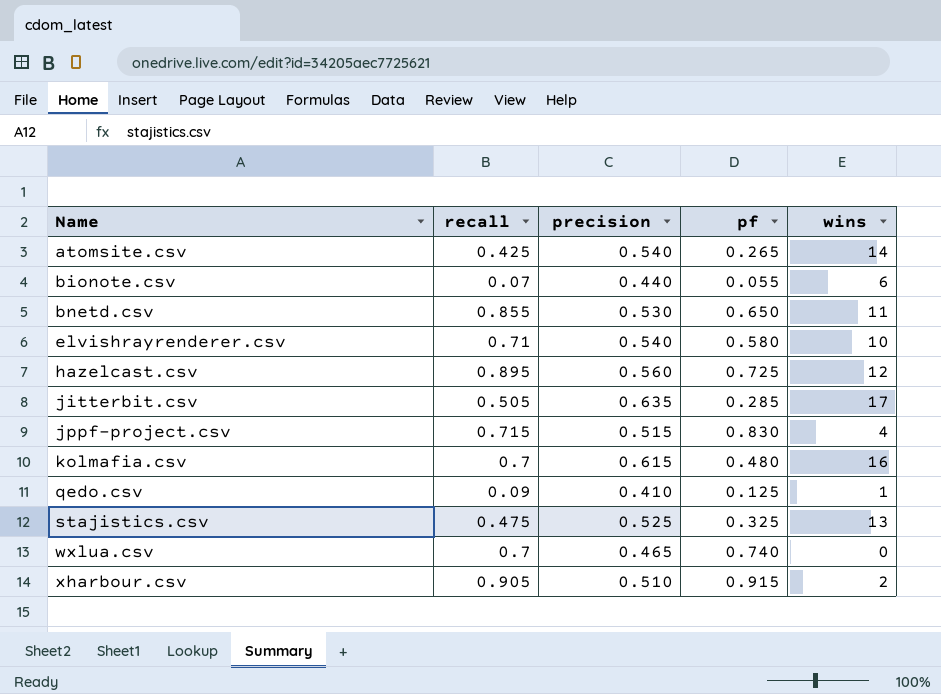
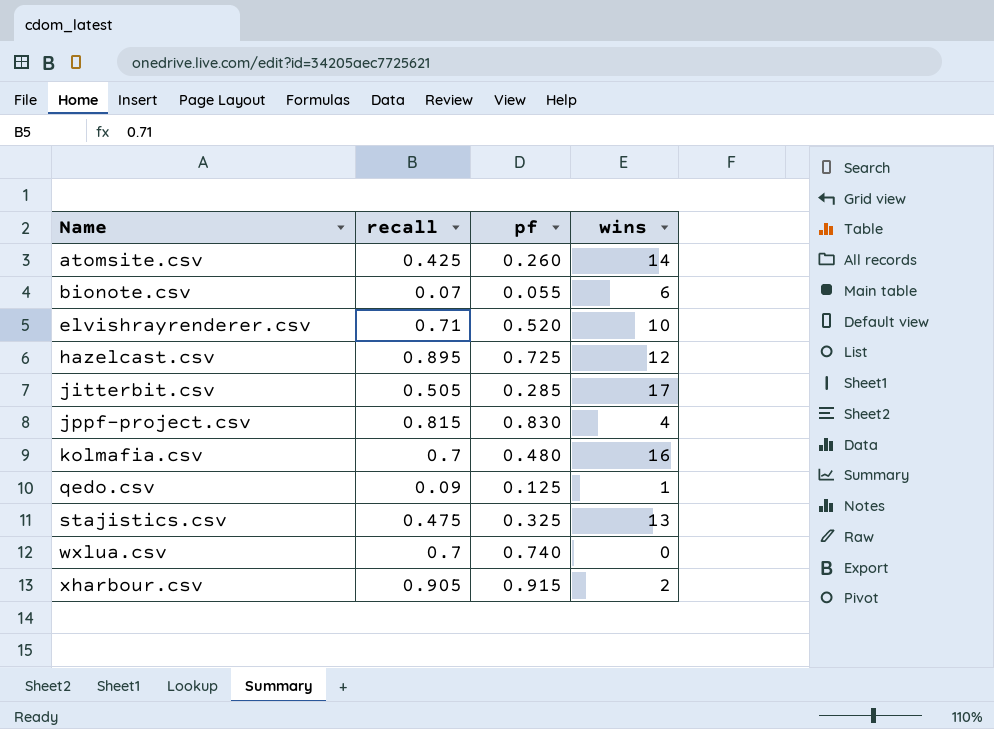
column precision | position: 3 -> none
row bnetd.csv: 0.855 | 0.530 | 0.650 | 11 -> none
atomsite.csv | pf: 0.265 -> 0.260
elvishrayrenderer.csv | pf: 0.580 -> 0.520
jppf-project.csv | recall: 0.715 -> 0.815

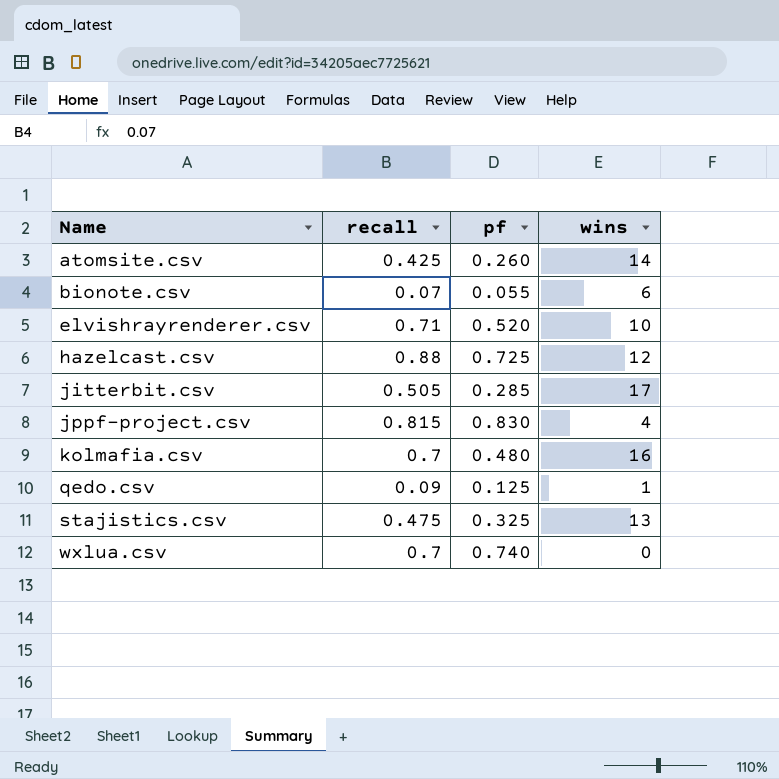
row xharbour.csv: 0.905 | 0.915 | 2 -> none
hazelcast.csv | recall: 0.895 -> 0.88

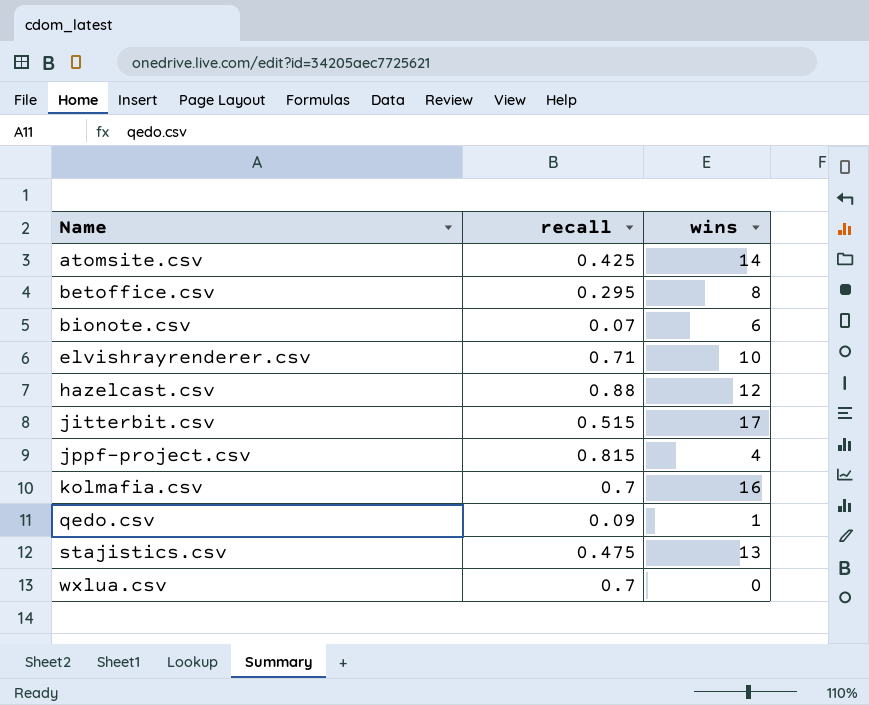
column pf | position: 3 -> none
row betoffice.csv: none -> 0.295 | 8
jitterbit.csv | recall: 0.505 -> 0.515

